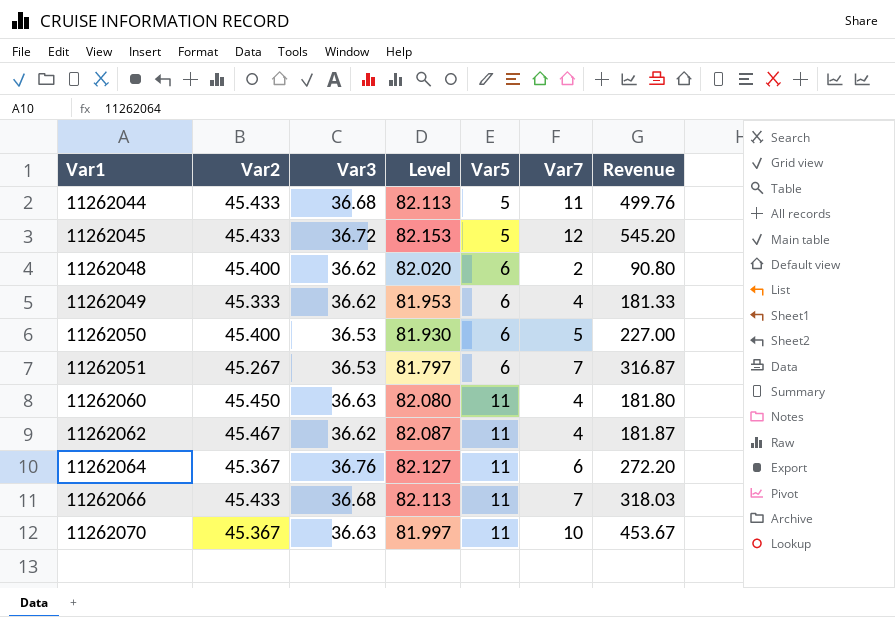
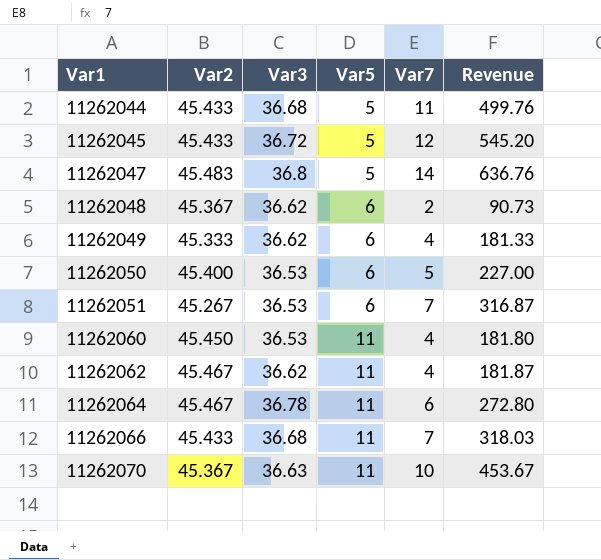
column Level | formula: [Var2] + [Var3] -> none
row 11262047: none -> 45.483 | 36.8 | 5 | 14 | 636.76
11262048 | Var2: 45.400 -> 45.367
11262048 | Revenue: 90.80 -> 90.73
11262060 | Var3: 36.63 -> 36.53
11262064 | Var2: 45.367 -> 45.467
11262064 | Var3: 36.76 -> 36.78
11262064 | Revenue: 272.20 -> 272.80

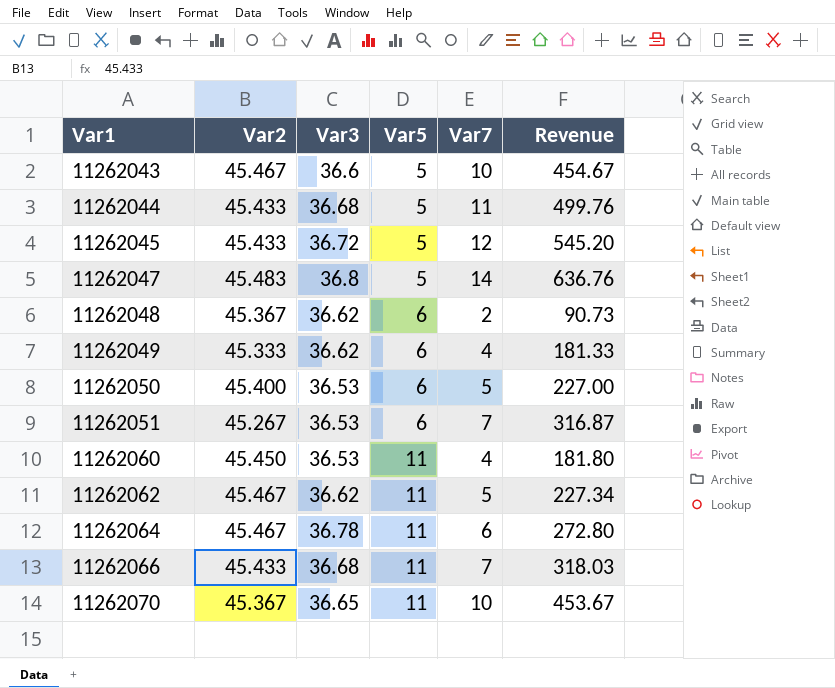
row 11262043: none -> 45.467 | 36.6 | 5 | 10 | 454.67
11262062 | Var7: 4 -> 5
11262062 | Revenue: 181.87 -> 227.34
11262070 | Var3: 36.63 -> 36.65

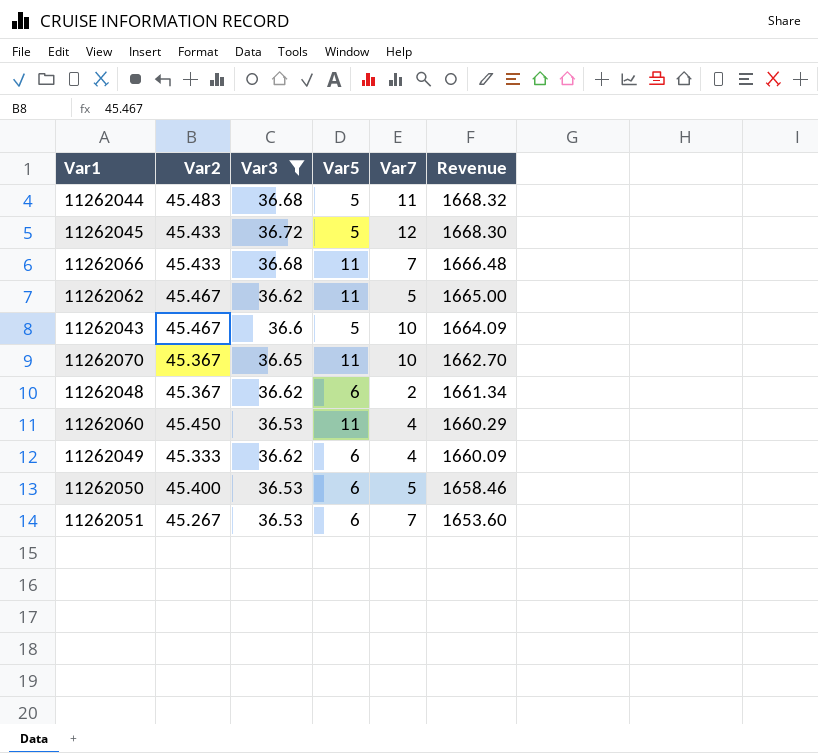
filter: none -> Var3 <= 36.72
row order: Var1 ascending -> Revenue descending
column Revenue | formula: [Var2] * [Var7] -> [Var2] * [Var3]
11262044 | Var2: 45.433 -> 45.483

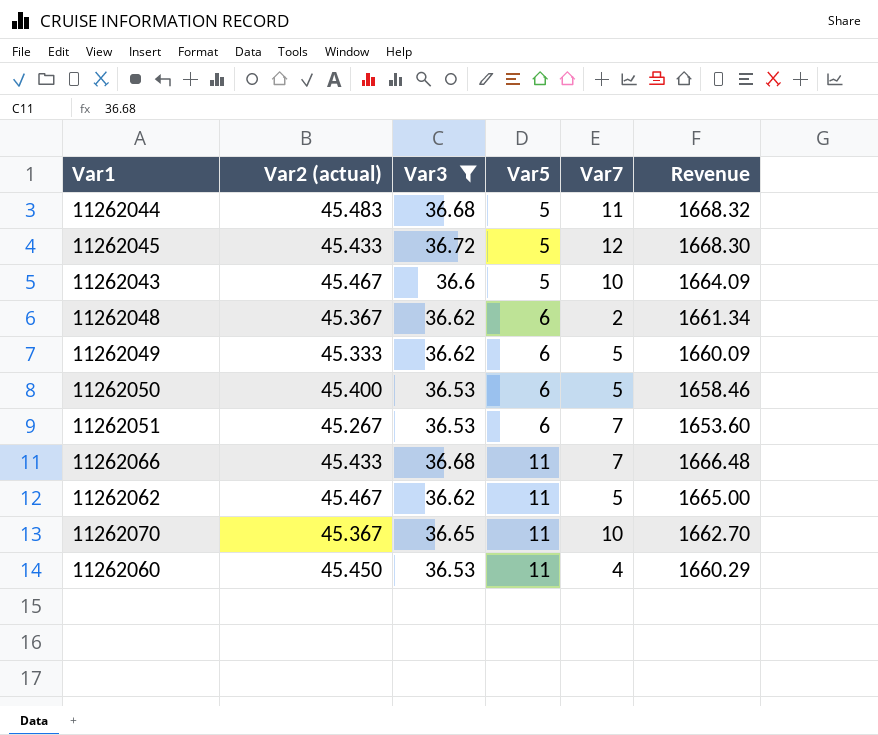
row order: Revenue descending -> Var5 ascending
column name: Var2 -> Var2 (actual)
11262049 | Var7: 4 -> 5

